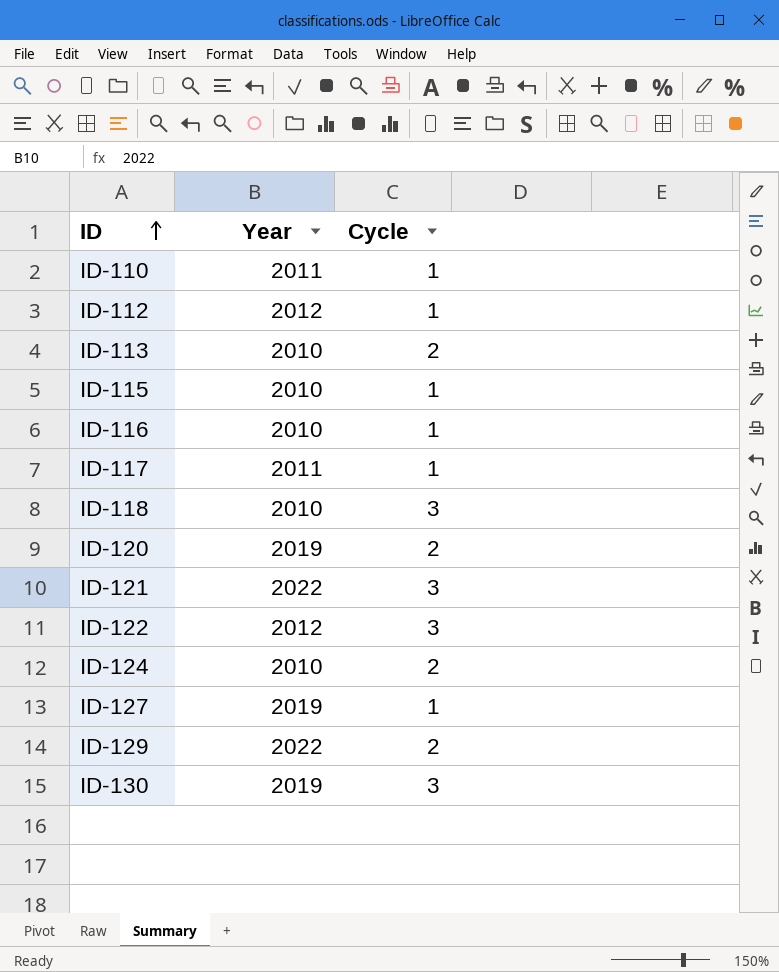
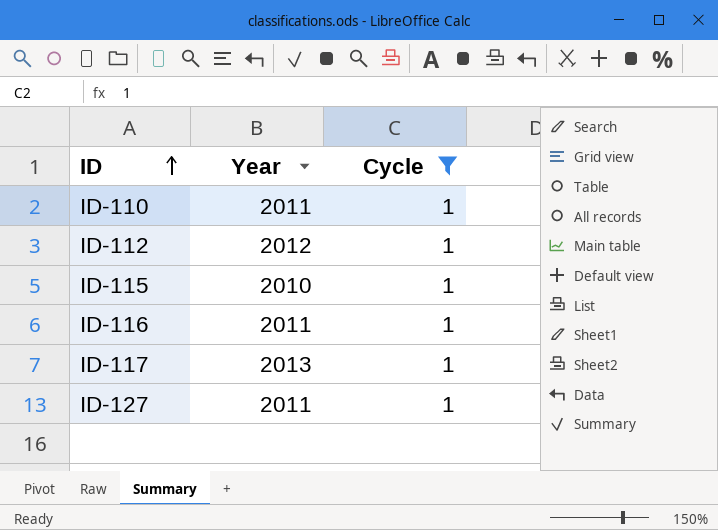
filter: none -> Cycle = 1
ID-116 | Year: 2010 -> 2011
ID-117 | Year: 2011 -> 2013
ID-127 | Year: 2019 -> 2011

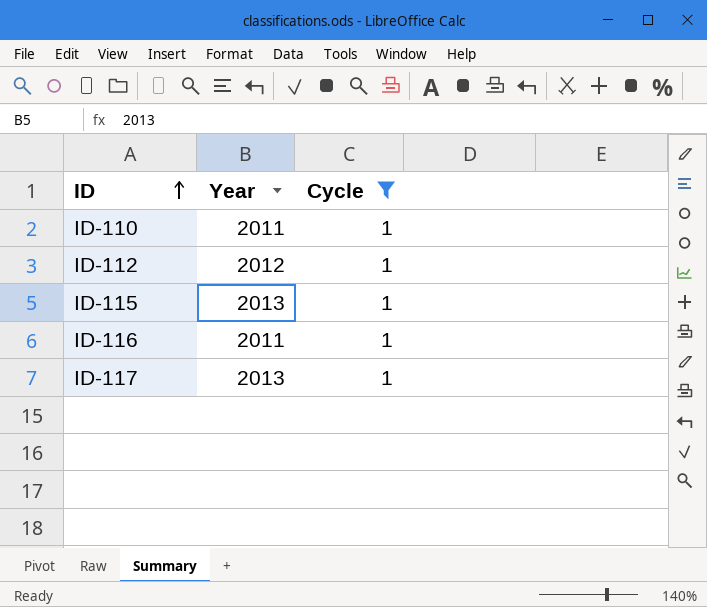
row ID-127: 2011 | 1 -> none
ID-115 | Year: 2010 -> 2013

